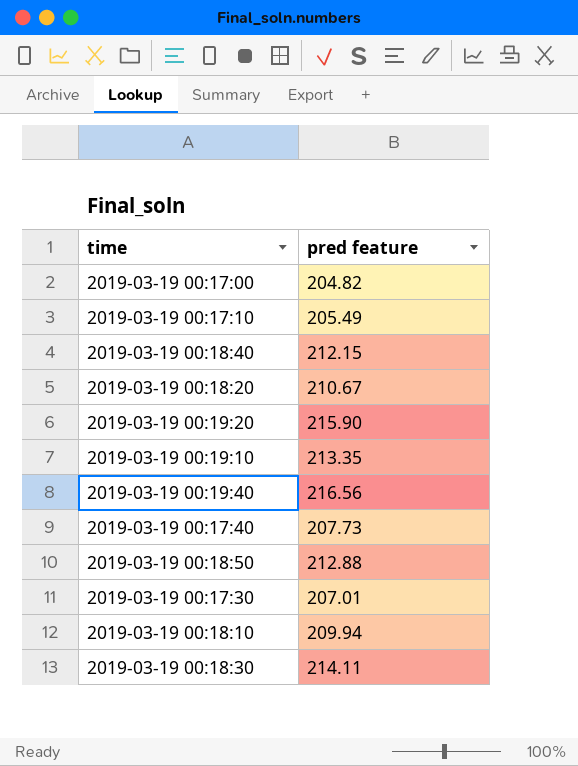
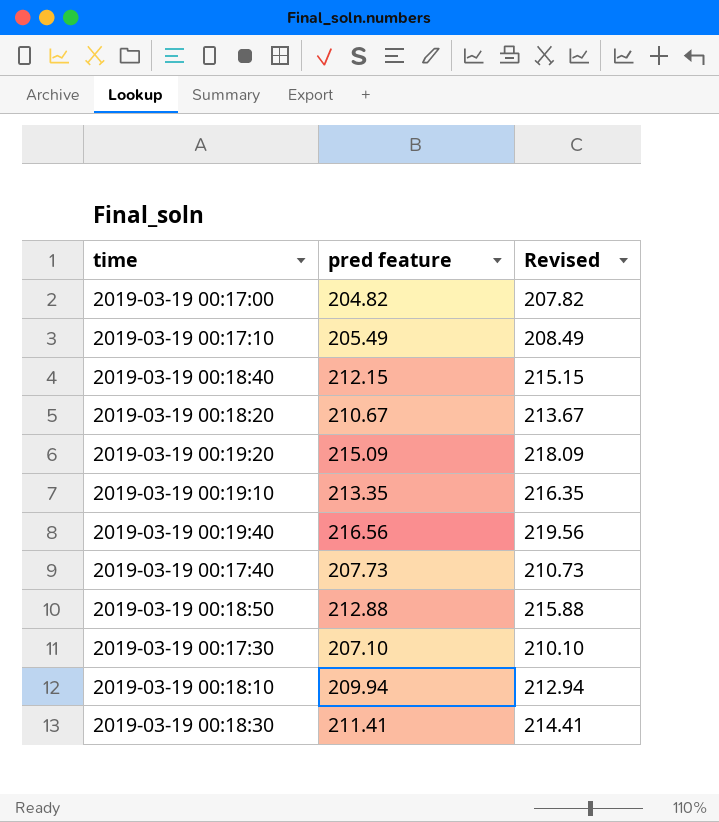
column Revised | formula: none -> [pred feature] + 3
2019-03-19 00:19:20 | pred feature: 215.90 -> 215.09
2019-03-19 00:17:30 | pred feature: 207.01 -> 207.10
2019-03-19 00:18:30 | pred feature: 214.11 -> 211.41

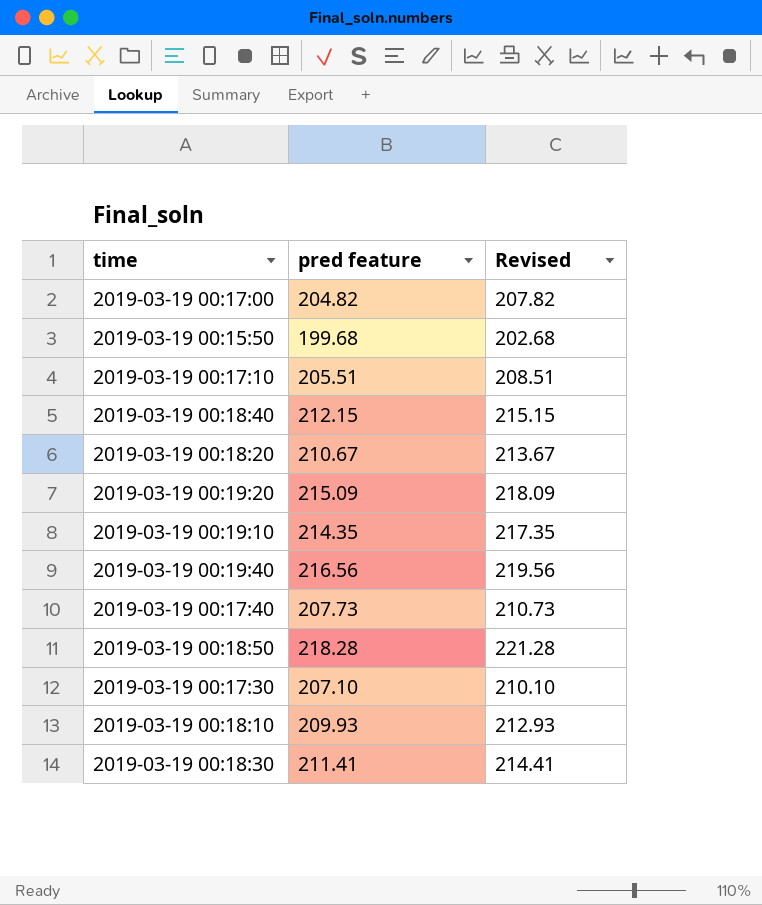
row 2019-03-19 00:15:50: none -> 199.68 | 202.68
2019-03-19 00:17:10 | pred feature: 205.49 -> 205.51
2019-03-19 00:17:10 | Revised: 208.49 -> 208.51
2019-03-19 00:19:10 | pred feature: 213.35 -> 214.35
2019-03-19 00:19:10 | Revised: 216.35 -> 217.35
2019-03-19 00:18:50 | pred feature: 212.88 -> 218.28
2019-03-19 00:18:50 | Revised: 215.88 -> 221.28
2019-03-19 00:18:10 | pred feature: 209.94 -> 209.93
2019-03-19 00:18:10 | Revised: 212.94 -> 212.93

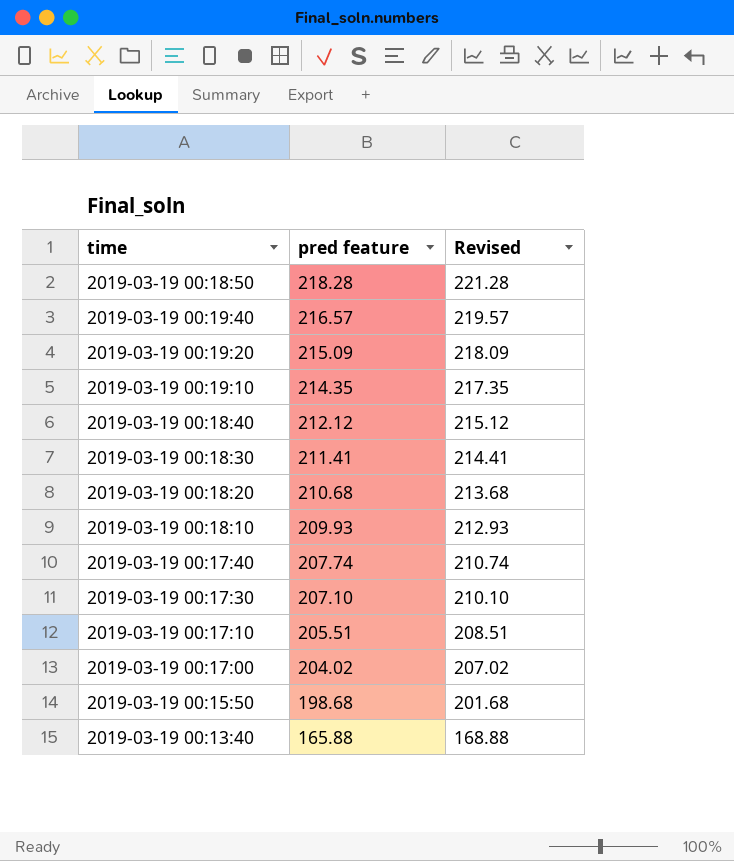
row order: none -> pred feature descending
2019-03-19 00:19:40 | pred feature: 216.56 -> 216.57
2019-03-19 00:19:40 | Revised: 219.56 -> 219.57
2019-03-19 00:18:40 | pred feature: 212.15 -> 212.12
2019-03-19 00:18:40 | Revised: 215.15 -> 215.12
2019-03-19 00:18:20 | pred feature: 210.67 -> 210.68
2019-03-19 00:18:20 | Revised: 213.67 -> 213.68
2019-03-19 00:17:40 | pred feature: 207.73 -> 207.74
2019-03-19 00:17:40 | Revised: 210.73 -> 210.74
2019-03-19 00:17:00 | pred feature: 204.82 -> 204.02
2019-03-19 00:17:00 | Revised: 207.82 -> 207.02
2019-03-19 00:15:50 | pred feature: 199.68 -> 198.68
2019-03-19 00:15:50 | Revised: 202.68 -> 201.68
row 2019-03-19 00:13:40: none -> 165.88 | 168.88

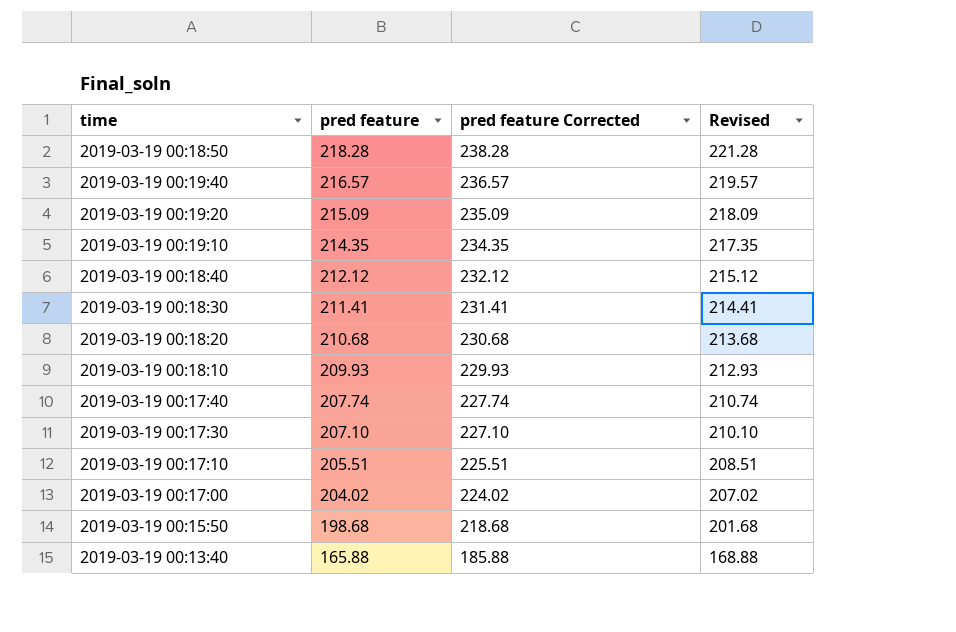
column pred feature Corrected | formula: none -> [pred feature] + 20

